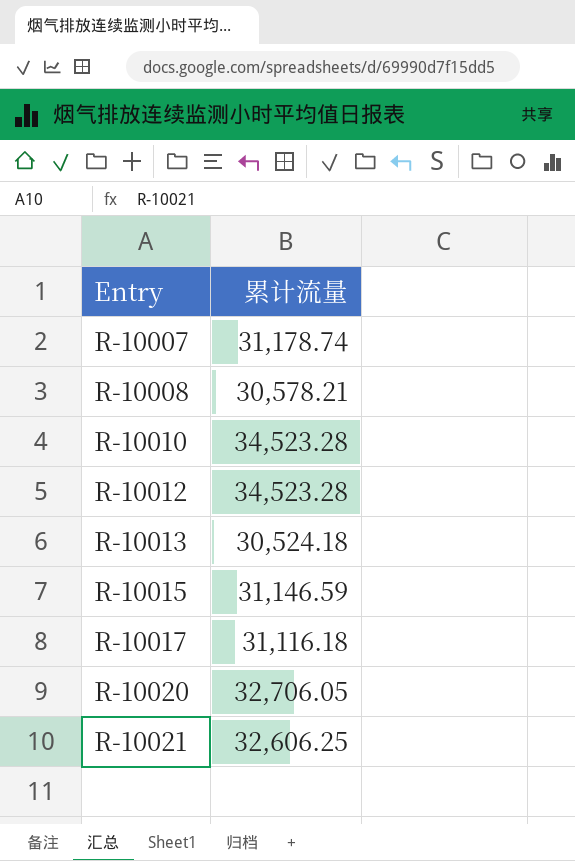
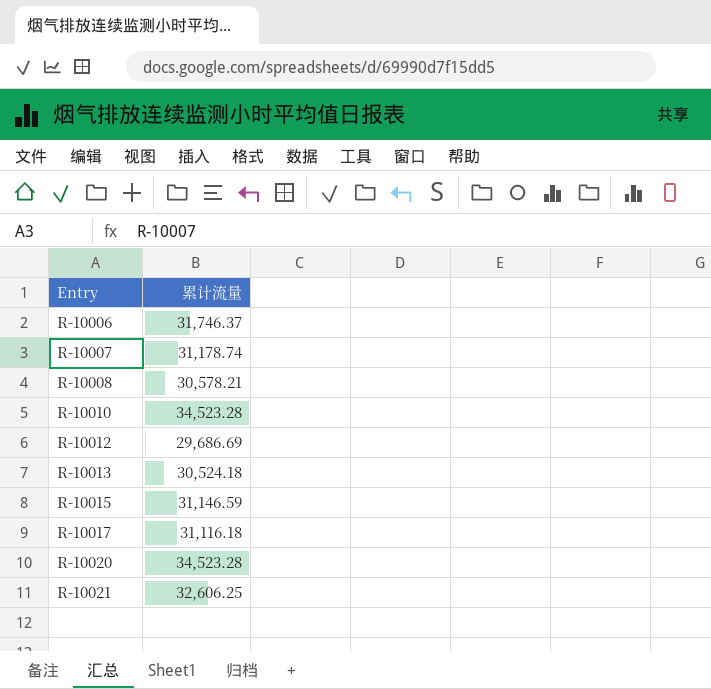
row R-10006: none -> 31,746.37
R-10012 | 累计流量: 34,523.28 -> 29,686.69
R-10020 | 累计流量: 32,706.05 -> 34,523.28

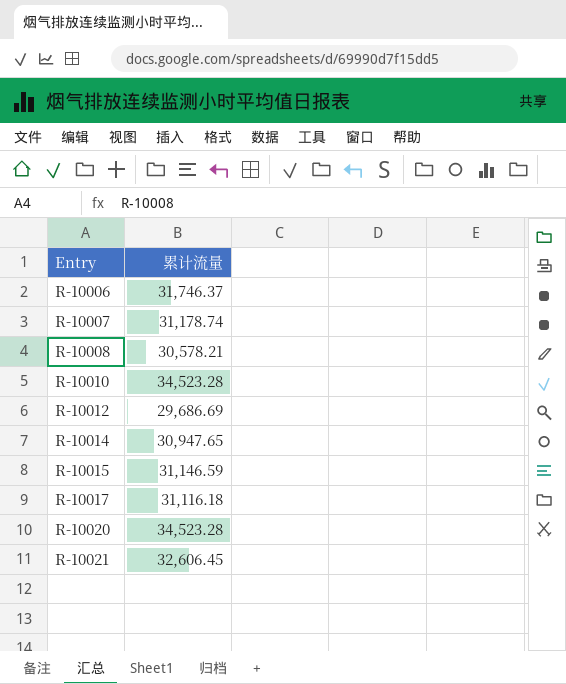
row R-10013: 30,524.18 -> none
row R-10014: none -> 30,947.65
R-10021 | 累计流量: 32,606.25 -> 32,606.45

